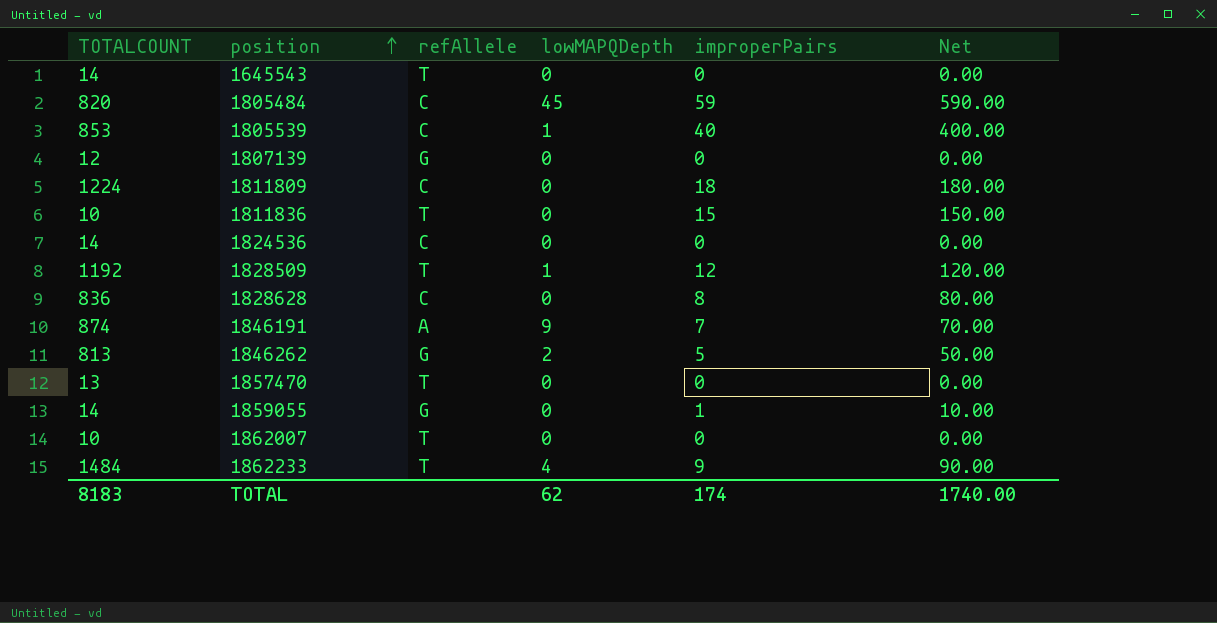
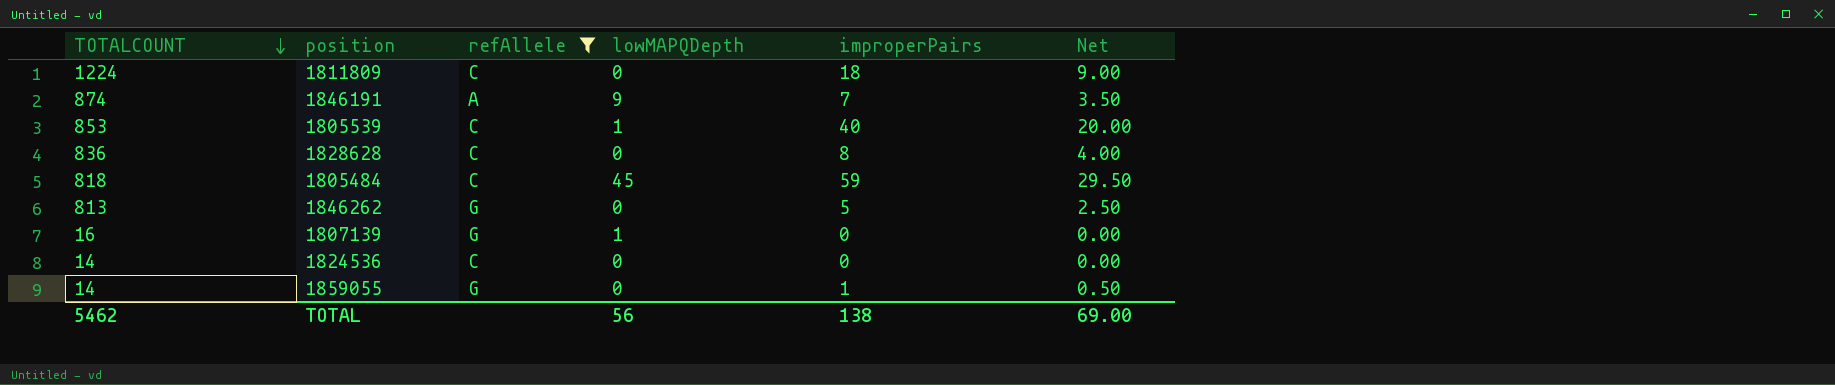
filter: none -> refAllele != T
row order: position ascending -> TOTALCOUNT descending
column Net | formula: [improperPairs] * 10 -> [improperPairs] * 0.5
1805484 | TOTALCOUNT: 820 -> 818
1846262 | lowMAPQDepth: 2 -> 0
1807139 | TOTALCOUNT: 12 -> 16
1807139 | lowMAPQDepth: 0 -> 1
TOTAL | TOTALCOUNT: 8183 -> 5462
TOTAL | lowMAPQDepth: 62 -> 56
TOTAL | improperPairs: 174 -> 138
TOTAL | Net: 1740.00 -> 69.00

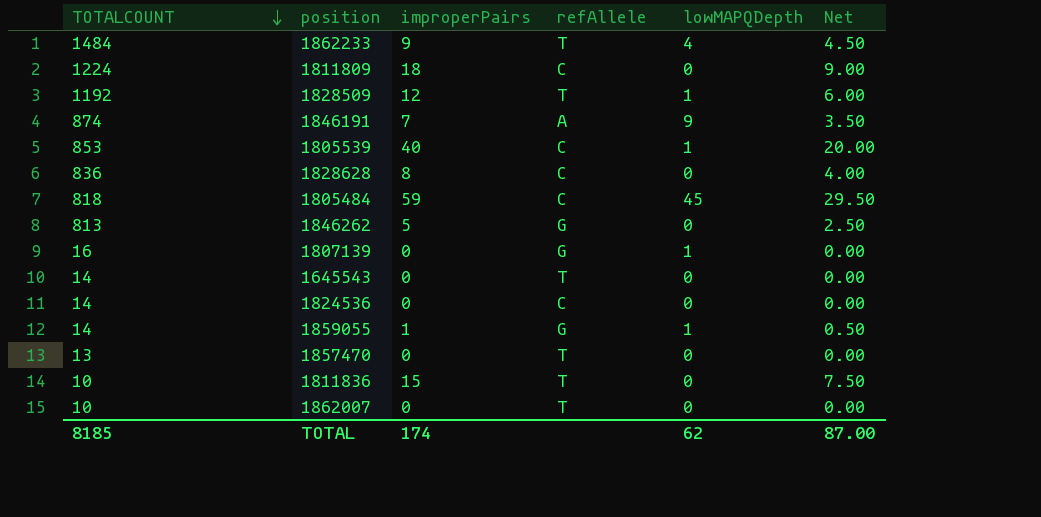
filter: refAllele != T -> none
column improperPairs | position: 5 -> 3
1859055 | lowMAPQDepth: 0 -> 1
TOTAL | TOTALCOUNT: 5462 -> 8185
TOTAL | improperPairs: 138 -> 174
TOTAL | lowMAPQDepth: 56 -> 62
TOTAL | Net: 69.00 -> 87.00

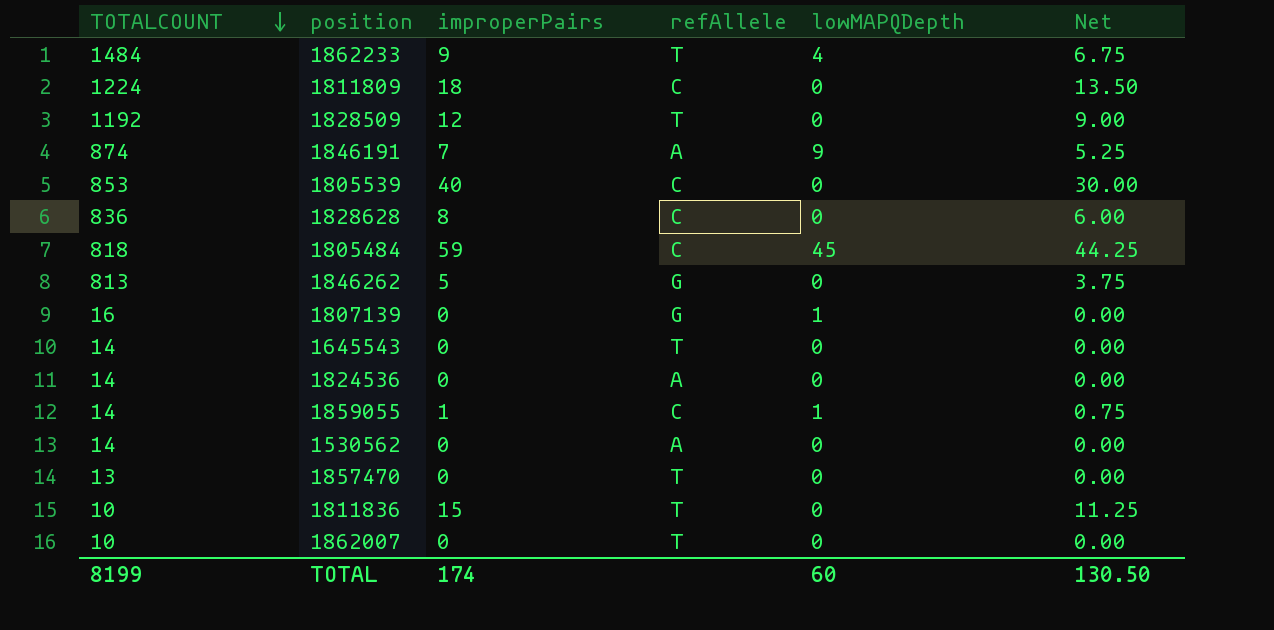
column Net | formula: [improperPairs] * 0.5 -> [improperPairs] * 0.75
1828509 | lowMAPQDepth: 1 -> 0
1805539 | lowMAPQDepth: 1 -> 0
1824536 | refAllele: C -> A
1859055 | refAllele: G -> C
row 1530562: none -> 14 | 0 | A | 0 | 0.00
TOTAL | TOTALCOUNT: 8185 -> 8199
TOTAL | lowMAPQDepth: 62 -> 60
TOTAL | Net: 87.00 -> 130.50

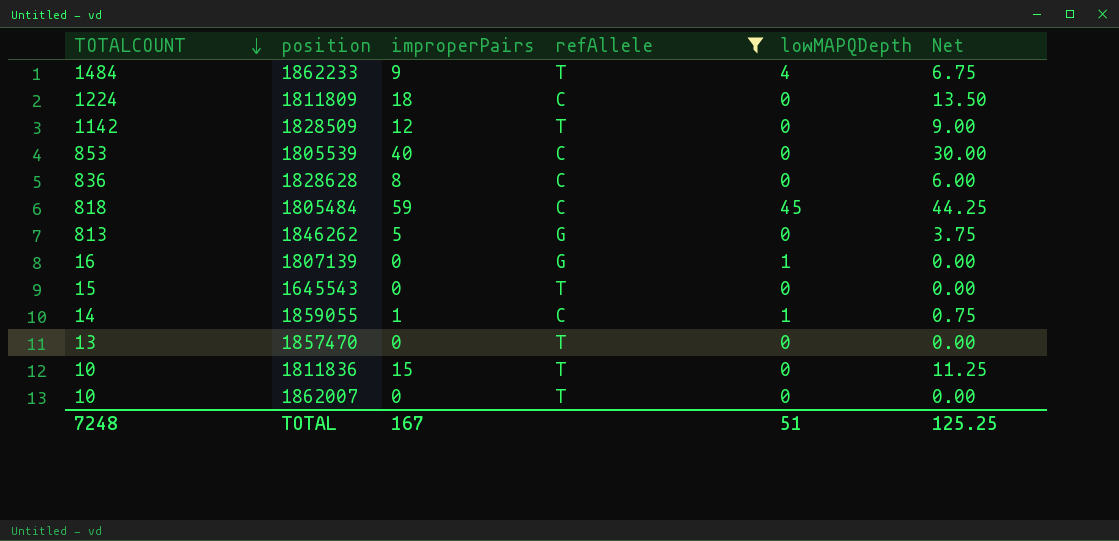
filter: none -> refAllele != A
1828509 | TOTALCOUNT: 1192 -> 1142
1645543 | TOTALCOUNT: 14 -> 15
TOTAL | TOTALCOUNT: 8199 -> 7248
TOTAL | improperPairs: 174 -> 167
TOTAL | lowMAPQDepth: 60 -> 51
TOTAL | Net: 130.50 -> 125.25

